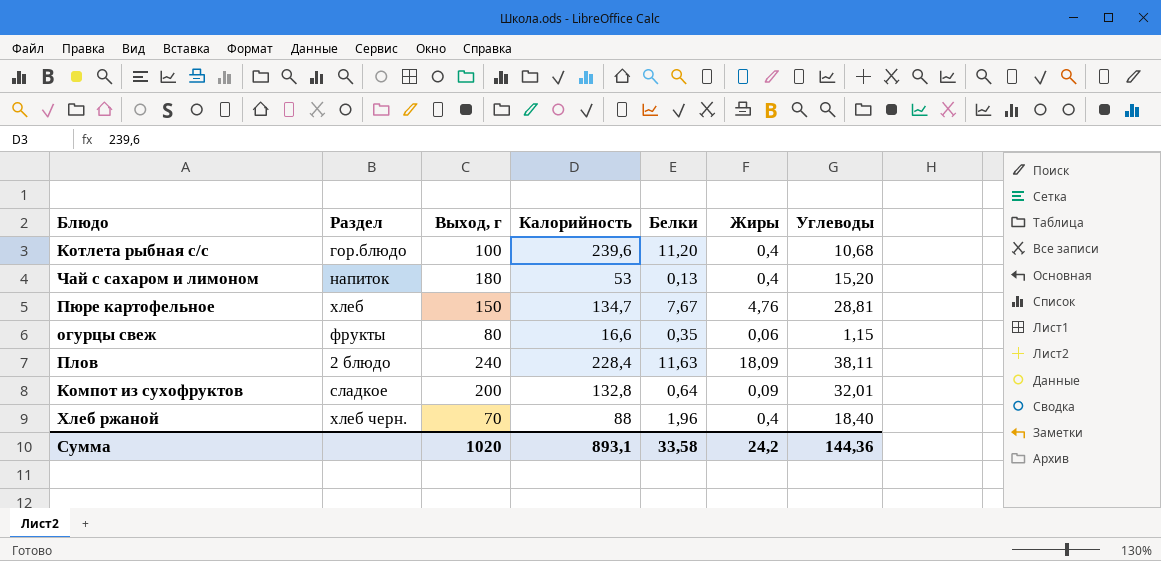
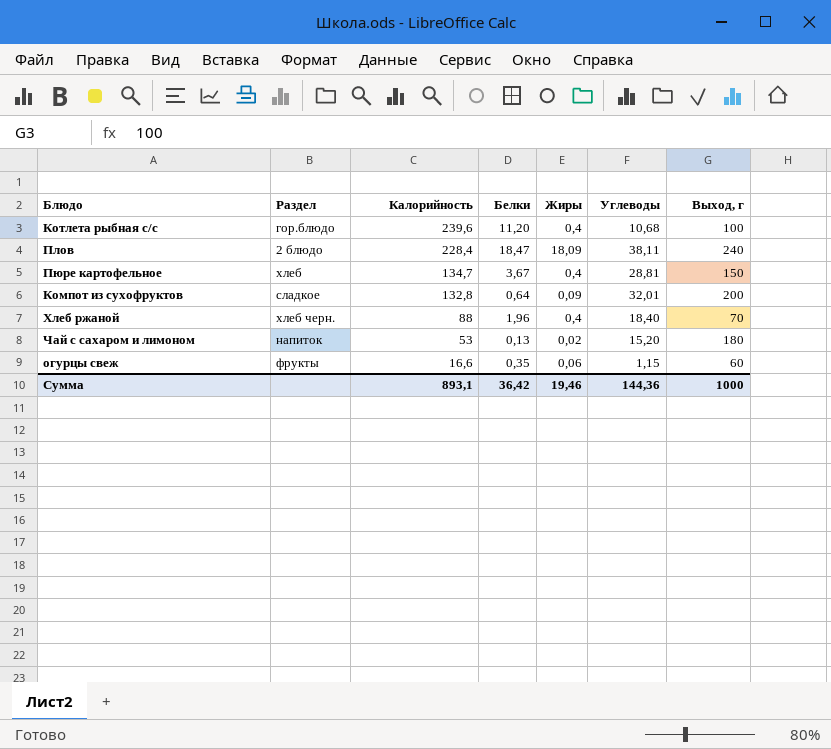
row order: none -> Калорийность descending
column Выход, г | position: 3 -> 7
Плов | Белки: 11,63 -> 18,47
Пюре картофельное | Белки: 7,67 -> 3,67
Пюре картофельное | Жиры: 4,76 -> 0,4
Чай с сахаром и лимоном | Жиры: 0,4 -> 0,02
огурцы свеж | Выход, г: 80 -> 60
Сумма | Белки: 33,58 -> 36,42
Сумма | Жиры: 24,2 -> 19,46
Сумма | Выход, г: 1020 -> 1000

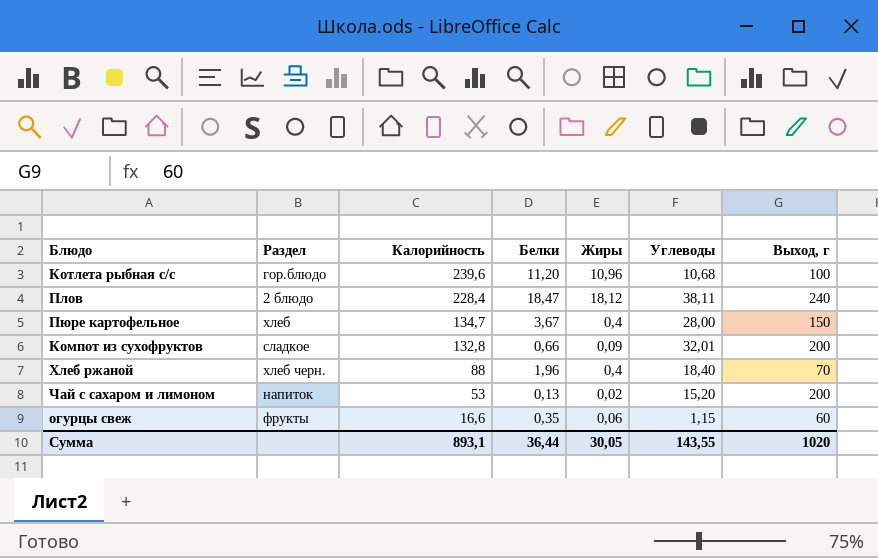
Котлета рыбная с/с | Жиры: 0,4 -> 10,96
Плов | Жиры: 18,09 -> 18,12
Пюре картофельное | Углеводы: 28,81 -> 28,00
Компот из сухофруктов | Белки: 0,64 -> 0,66
Чай с сахаром и лимоном | Выход, г: 180 -> 200
Сумма | Белки: 36,42 -> 36,44
Сумма | Жиры: 19,46 -> 30,05
Сумма | Углеводы: 144,36 -> 143,55
Сумма | Выход, г: 1000 -> 1020

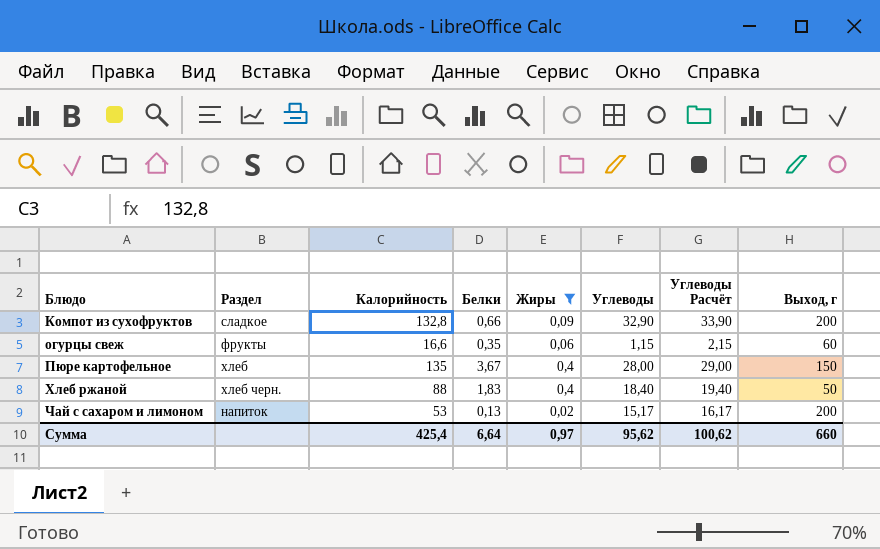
filter: none -> Жиры <= 0,4
row order: Калорийность descending -> Блюдо ascending
column Углеводы Расчёт | formula: none -> [Углеводы] + 1
Компот из сухофруктов | Углеводы: 32,01 -> 32,90
Пюре картофельное | Калорийность: 134,7 -> 135
Хлеб ржаной | Белки: 1,96 -> 1,83
Хлеб ржаной | Выход, г: 70 -> 50
Чай с сахаром и лимоном | Углеводы: 15,20 -> 15,17
Сумма | Калорийность: 893,1 -> 425,4
Сумма | Белки: 36,44 -> 6,64
Сумма | Жиры: 30,05 -> 0,97
Сумма | Углеводы: 143,55 -> 95,62
Сумма | Выход, г: 1020 -> 660

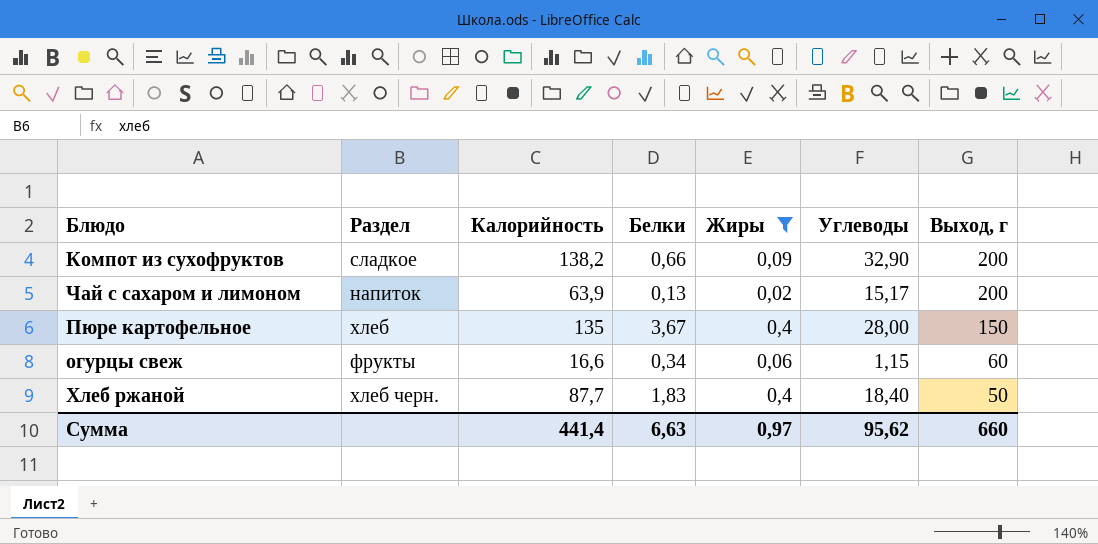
row order: Блюдо ascending -> Выход, г descending
column Углеводы Расчёт | formula: [Углеводы] + 1 -> none
Компот из сухофруктов | Калорийность: 132,8 -> 138,2
Чай с сахаром и лимоном | Калорийность: 53 -> 63,9
огурцы свеж | Белки: 0,35 -> 0,34
Хлеб ржаной | Калорийность: 88 -> 87,7
Сумма | Калорийность: 425,4 -> 441,4
Сумма | Белки: 6,64 -> 6,63

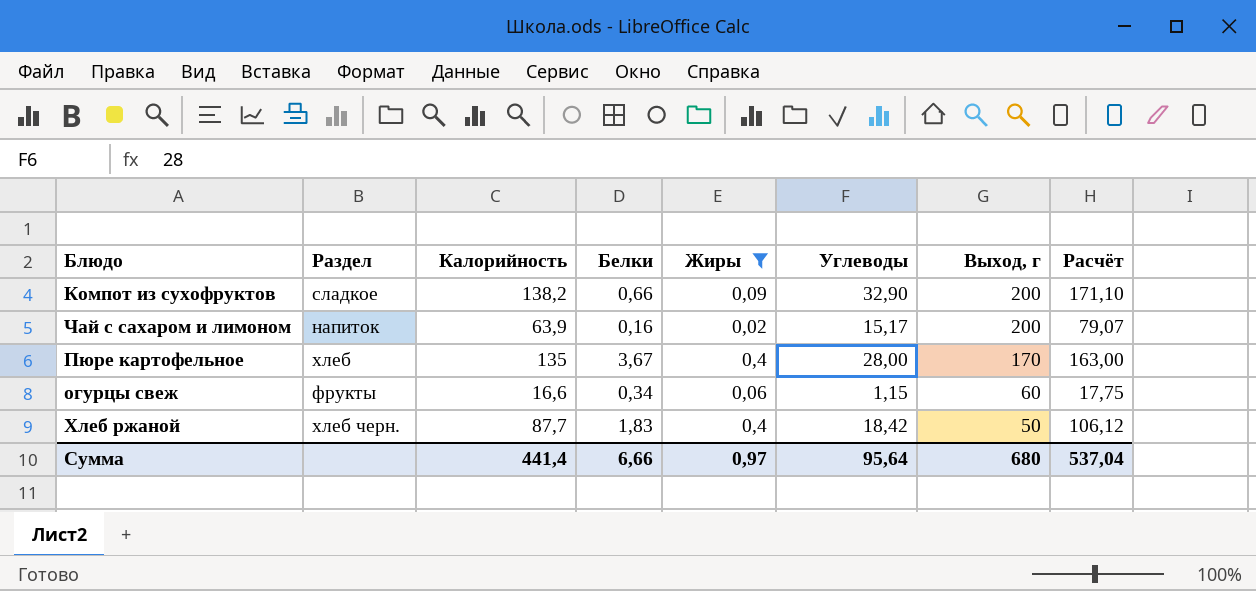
column Расчёт | formula: none -> [Калорийность] + [Углеводы]
Чай с сахаром и лимоном | Белки: 0,13 -> 0,16
Пюре картофельное | Выход, г: 150 -> 170
Хлеб ржаной | Углеводы: 18,40 -> 18,42
Сумма | Белки: 6,63 -> 6,66
Сумма | Углеводы: 95,62 -> 95,64
Сумма | Выход, г: 660 -> 680

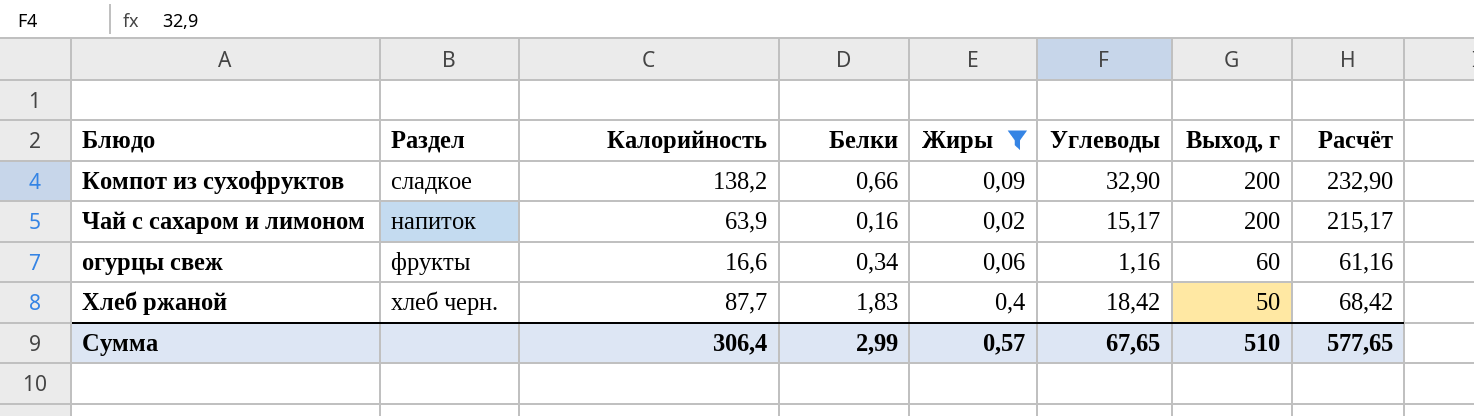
column Расчёт | formula: [Калорийность] + [Углеводы] -> [Углеводы] + [Выход, г]
row Пюре картофельное: хлеб | 135 | 3,67 | 0,4 | 28,00 | 170 | 163,00 -> none
огурцы свеж | Углеводы: 1,15 -> 1,16
Сумма | Калорийность: 441,4 -> 306,4
Сумма | Белки: 6,66 -> 2,99
Сумма | Жиры: 0,97 -> 0,57
Сумма | Углеводы: 95,64 -> 67,65
Сумма | Выход, г: 680 -> 510
Сумма | Расчёт: 537,04 -> 577,65

